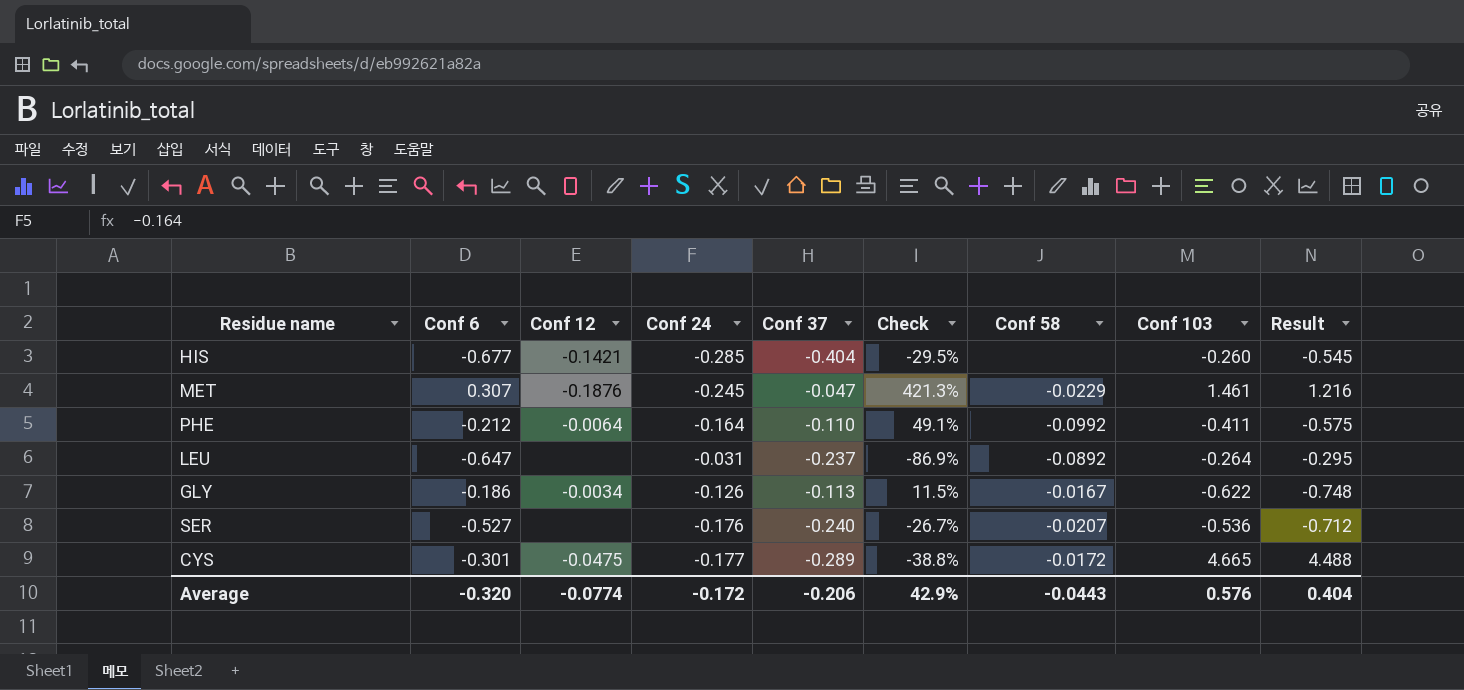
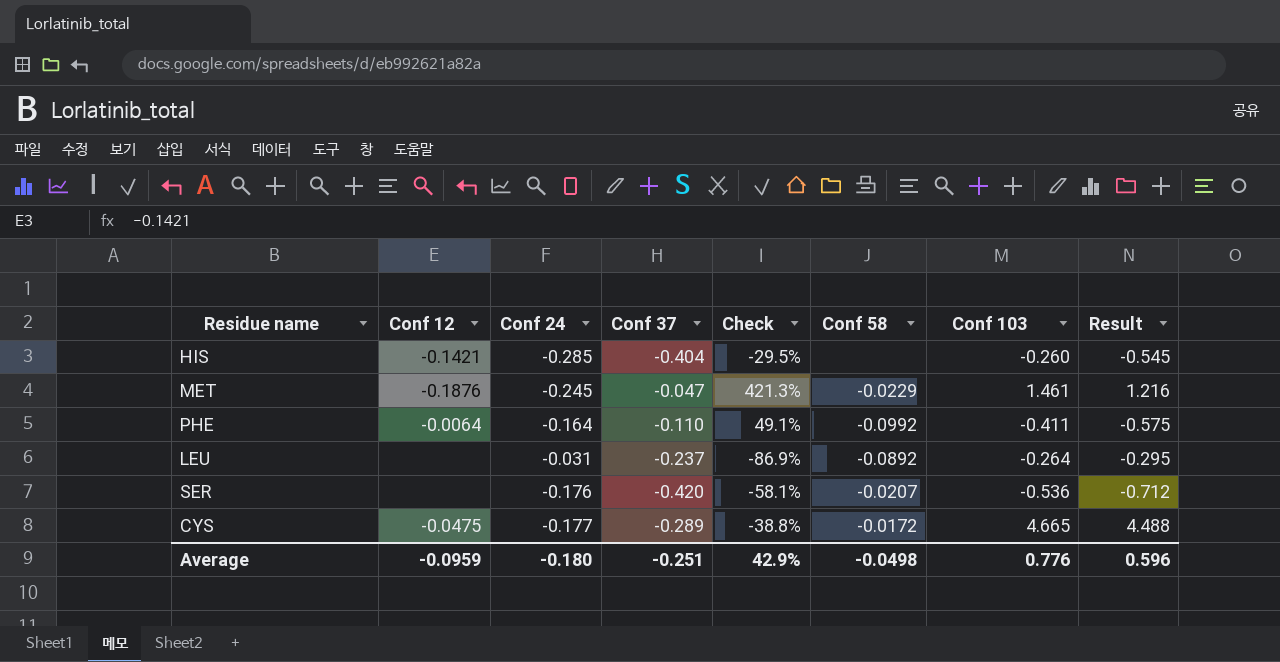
column Conf 6 | position: 2 -> none
row GLY: -0.186 | -0.0034 | -0.126 | -0.113 | 11.5% | -0.0167 | -0.622 | -0.748 -> none
SER | Conf 37: -0.240 -> -0.420
SER | Check: -26.7% -> -58.1%
Average | Conf 12: -0.0774 -> -0.0959
Average | Conf 24: -0.172 -> -0.180
Average | Conf 37: -0.206 -> -0.251
Average | Conf 58: -0.0443 -> -0.0498
Average | Conf 103: 0.576 -> 0.776
Average | Result: 0.404 -> 0.596

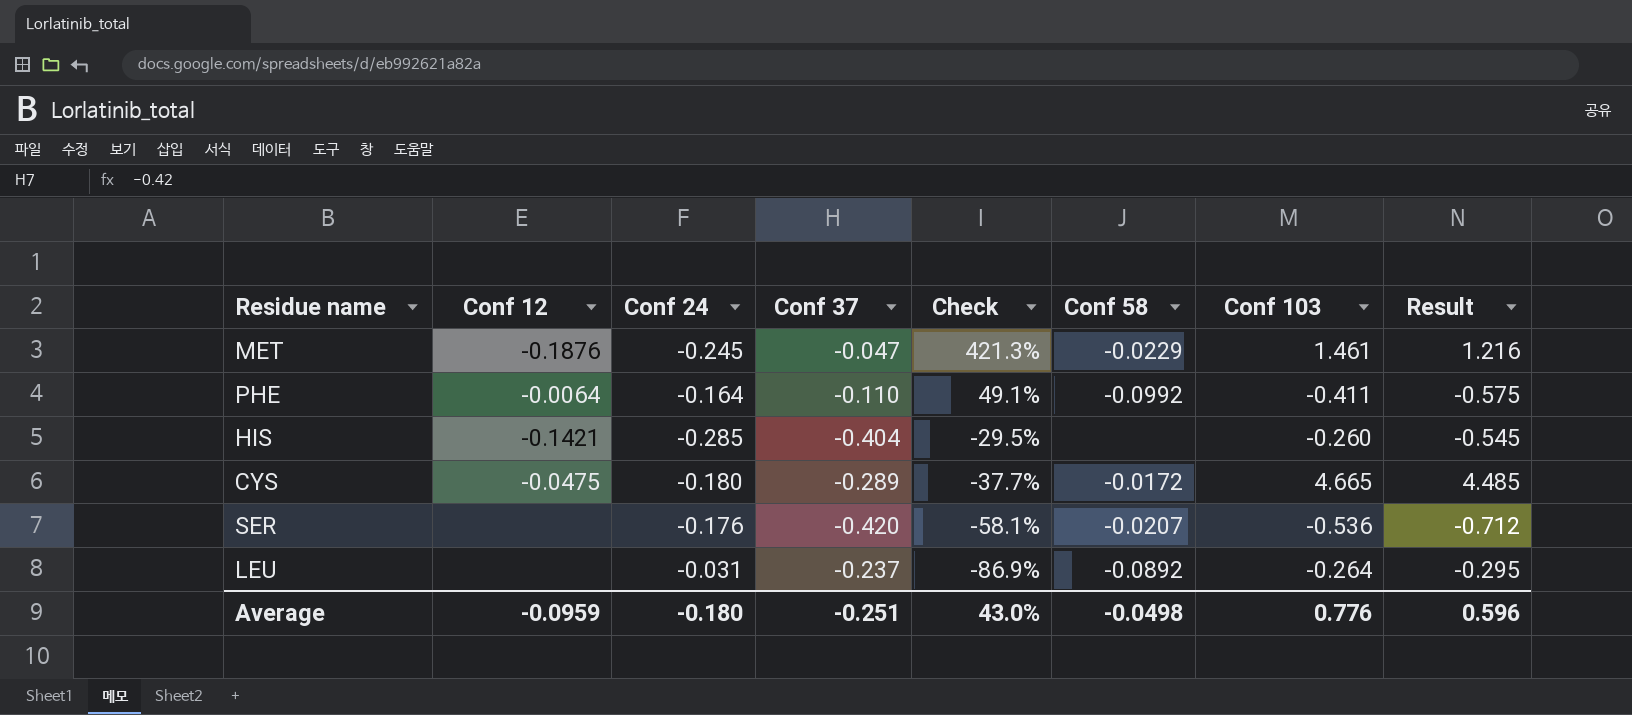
row order: none -> Check descending
CYS | Conf 24: -0.177 -> -0.180
CYS | Check: -38.8% -> -37.7%
CYS | Result: 4.488 -> 4.485
Average | Check: 42.9% -> 43.0%

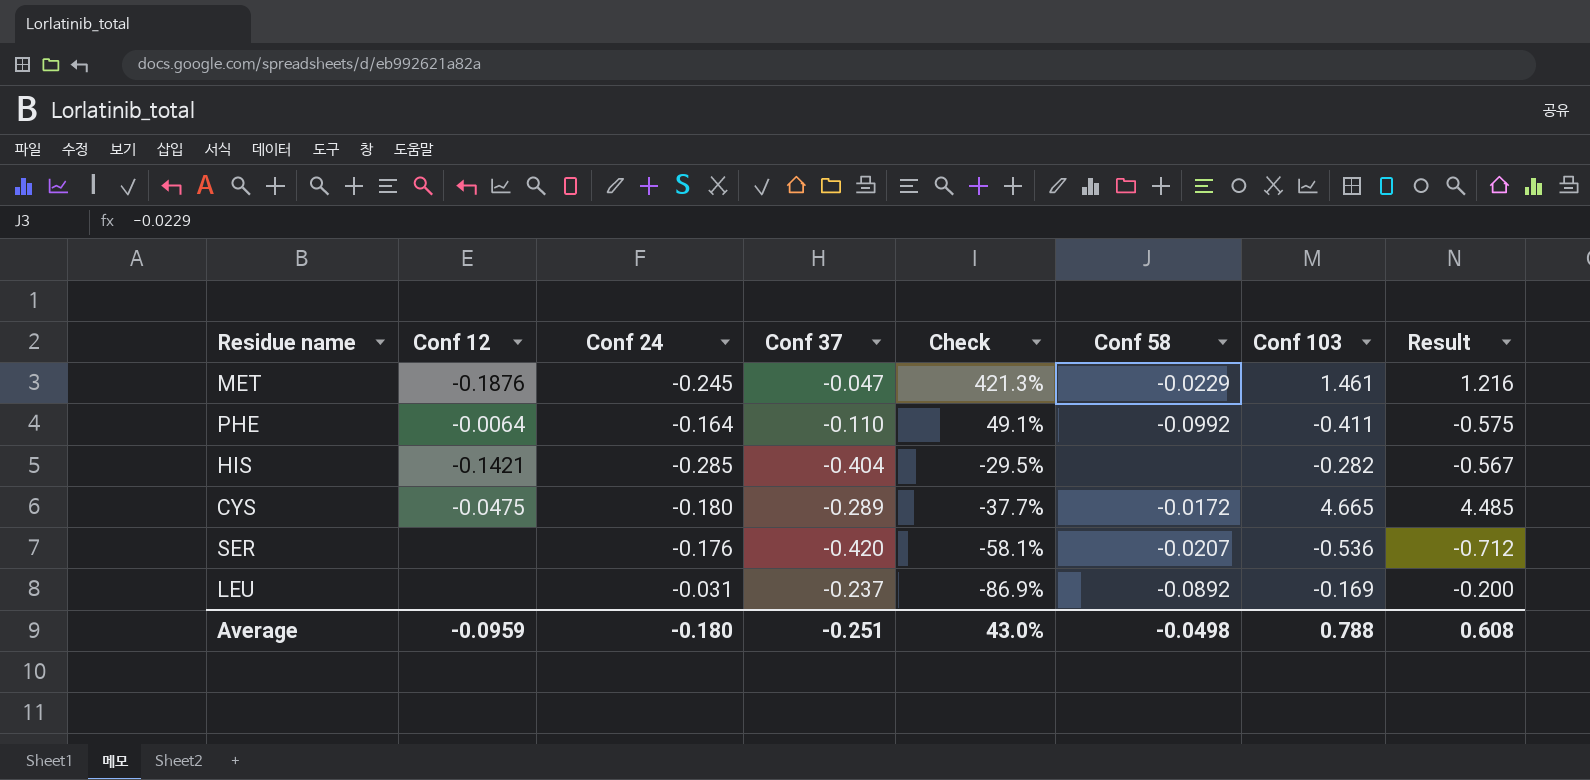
HIS | Conf 103: -0.260 -> -0.282
HIS | Result: -0.545 -> -0.567
LEU | Conf 103: -0.264 -> -0.169
LEU | Result: -0.295 -> -0.200
Average | Conf 103: 0.776 -> 0.788
Average | Result: 0.596 -> 0.608

